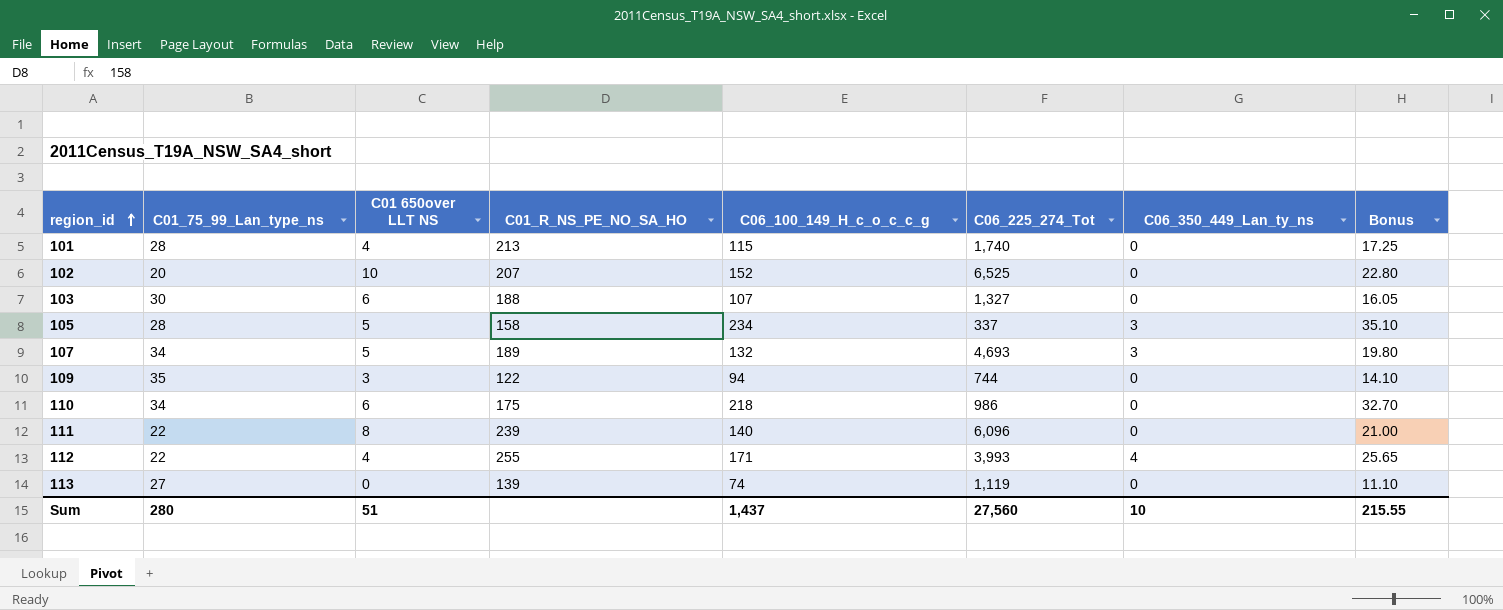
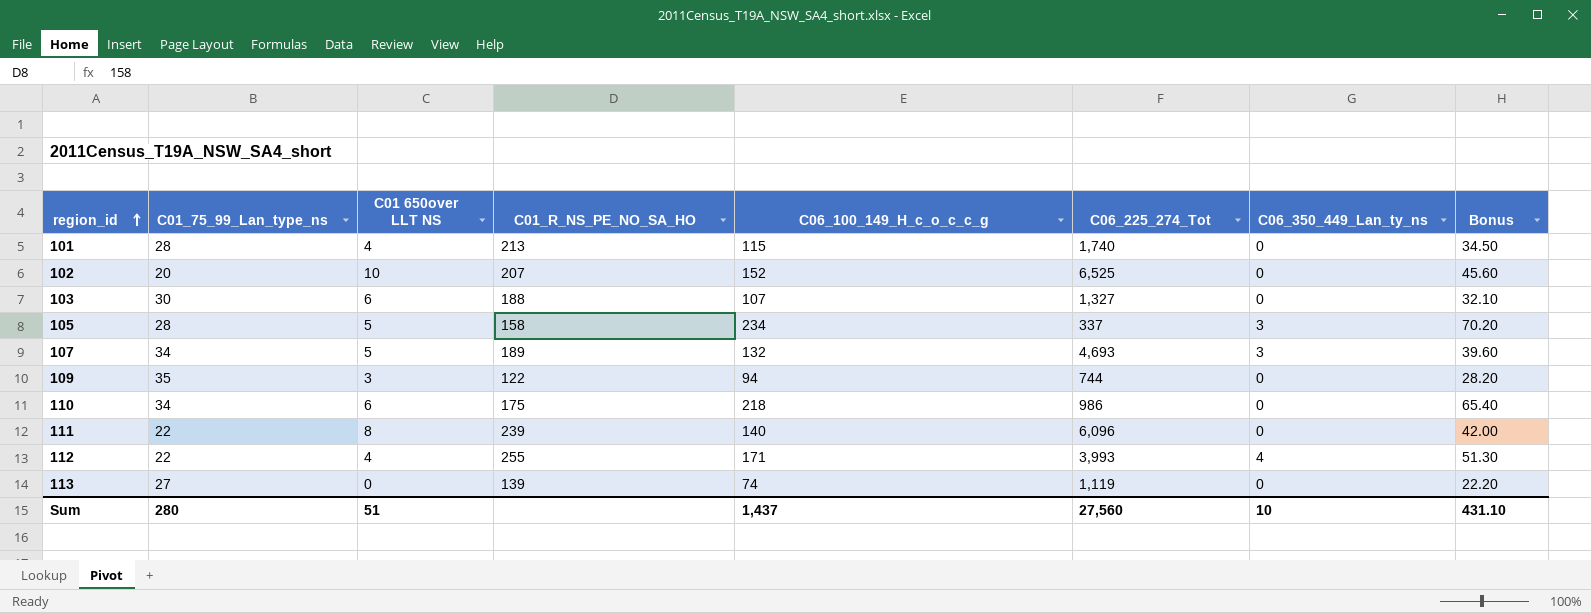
column Bonus | formula: [C06_100_149_H_c_o_c_c_g] * 0.15 -> [C06_100_149_H_c_o_c_c_g] * 0.3
Sum | Bonus: 215.55 -> 431.10

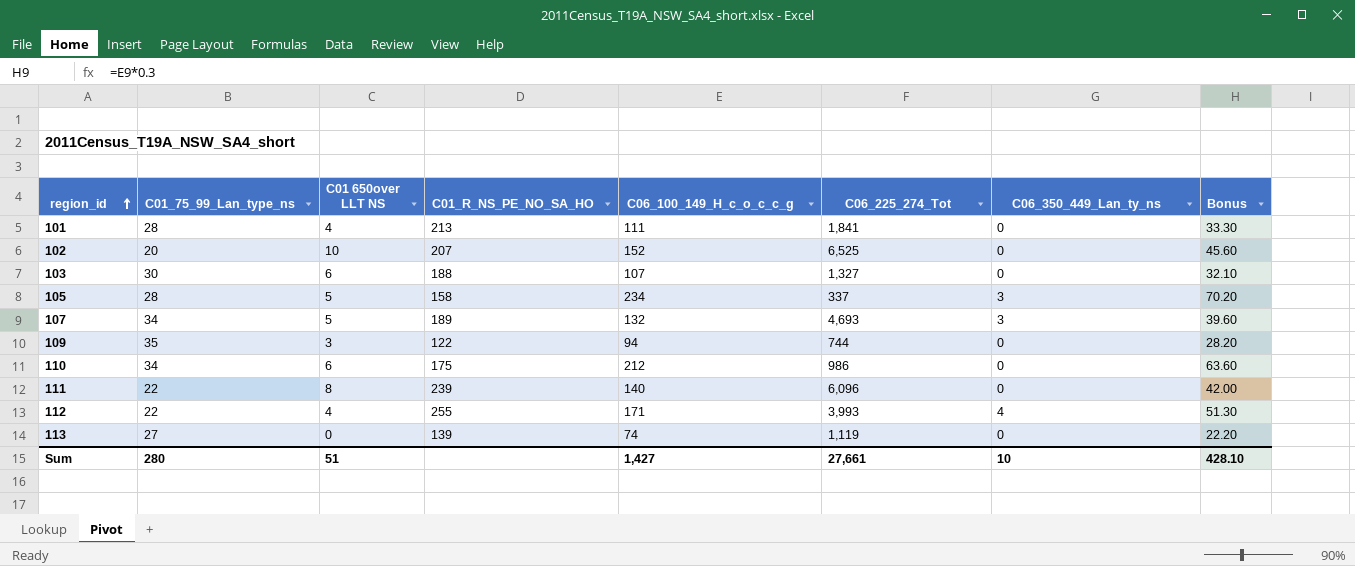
101 | C06_100_149_H_c_o_c_c_g: 115 -> 111
101 | C06_225_274_Tot: 1,740 -> 1,841
101 | Bonus: 34.50 -> 33.30
110 | C06_100_149_H_c_o_c_c_g: 218 -> 212
110 | Bonus: 65.40 -> 63.60
Sum | C06_100_149_H_c_o_c_c_g: 1,437 -> 1,427
Sum | C06_225_274_Tot: 27,560 -> 27,661
Sum | Bonus: 431.10 -> 428.10

